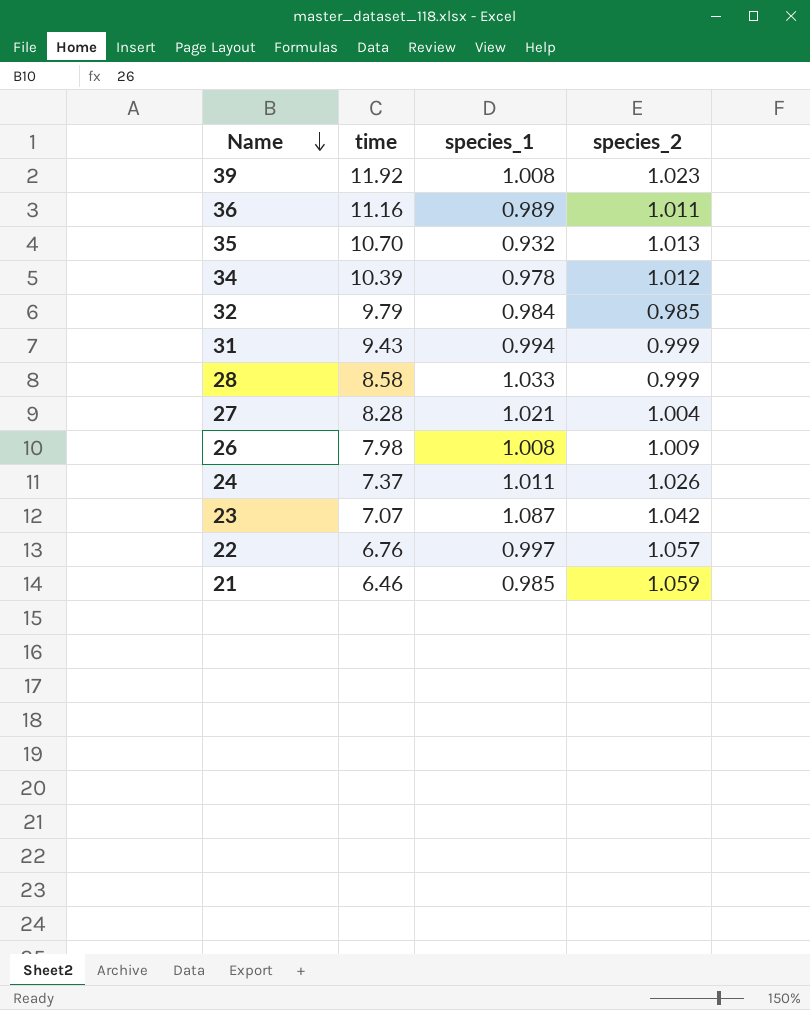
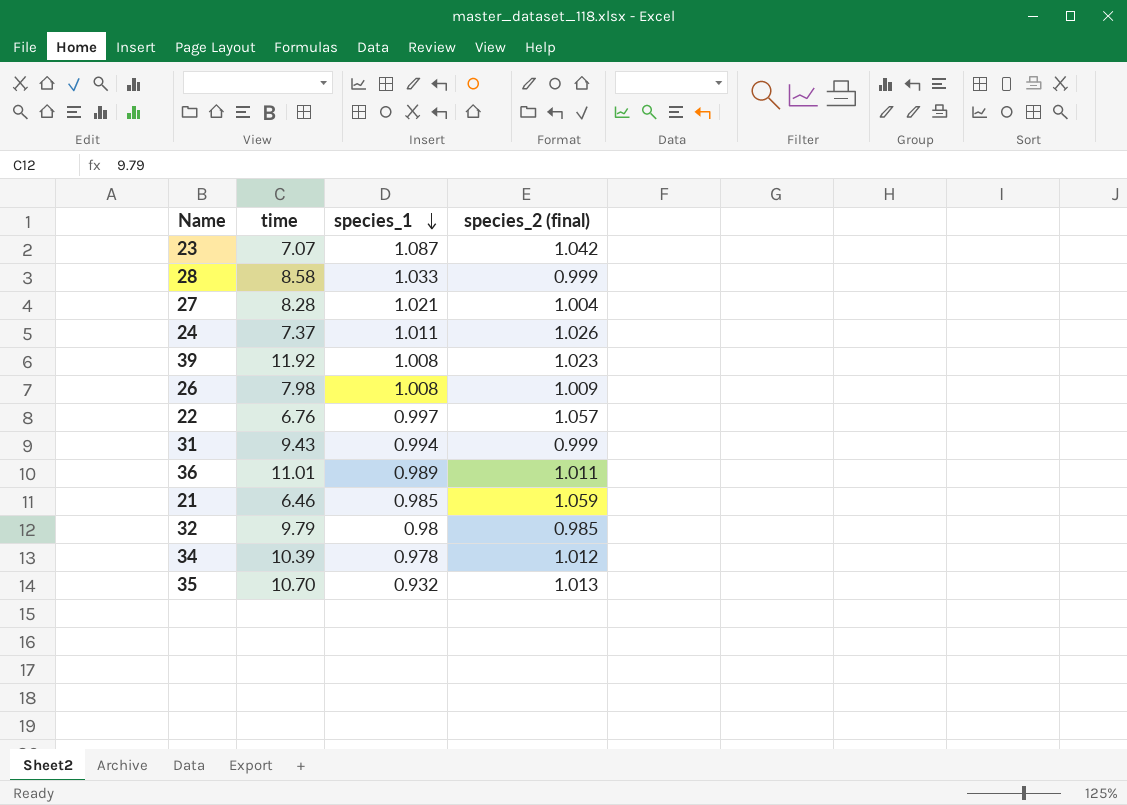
row order: Name descending -> species_1 descending
column name: species_2 -> species_2 (final)
36 | time: 11.16 -> 11.01
32 | species_1: 0.984 -> 0.98

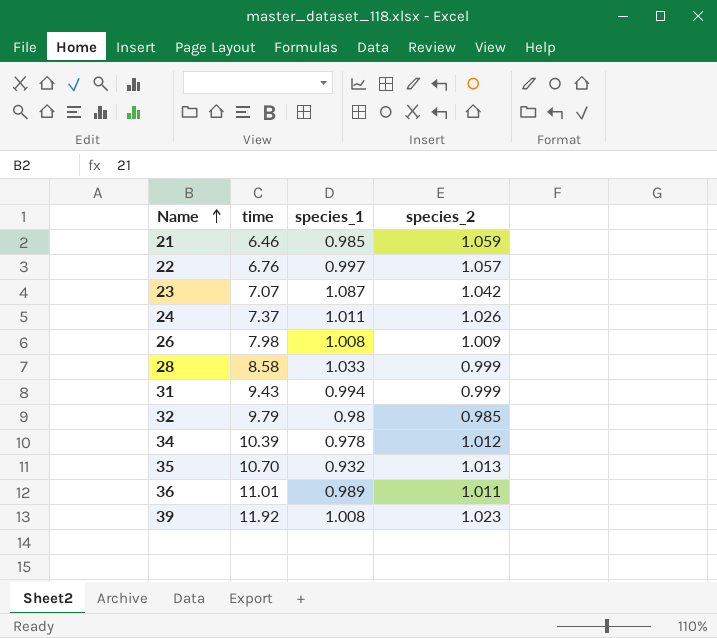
row order: species_1 descending -> Name ascending
column name: species_2 (final) -> species_2
row 27: 8.28 | 1.021 | 1.004 -> none

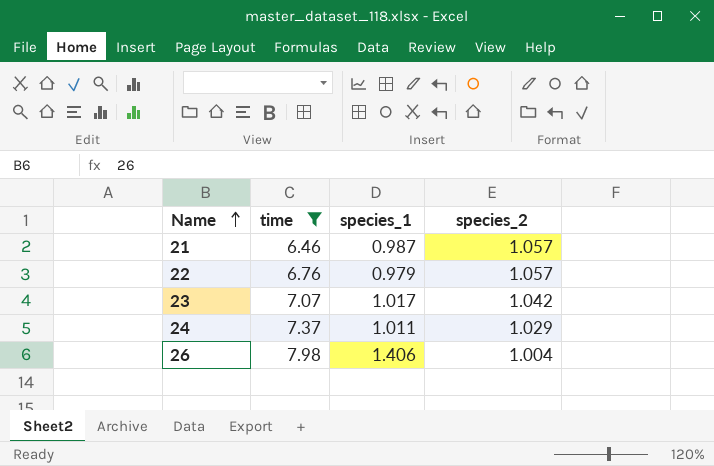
filter: none -> time <= 7.98
21 | species_1: 0.985 -> 0.987
21 | species_2: 1.059 -> 1.057
22 | species_1: 0.997 -> 0.979
23 | species_1: 1.087 -> 1.017
24 | species_2: 1.026 -> 1.029
26 | species_1: 1.008 -> 1.406
26 | species_2: 1.009 -> 1.004

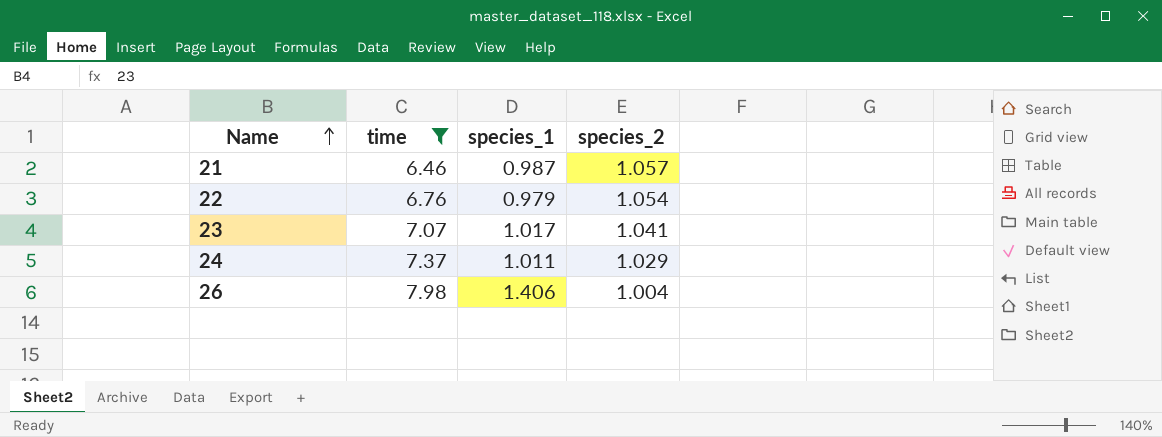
22 | species_2: 1.057 -> 1.054
23 | species_2: 1.042 -> 1.041

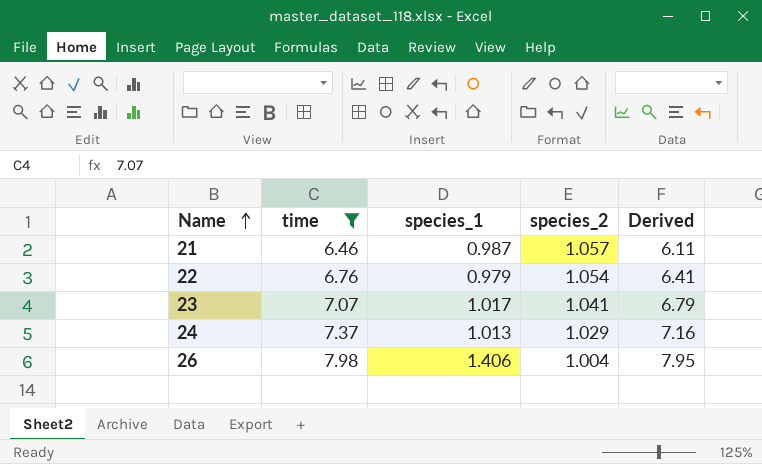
column Derived | formula: none -> [time] / [species_2]
24 | species_1: 1.011 -> 1.013

